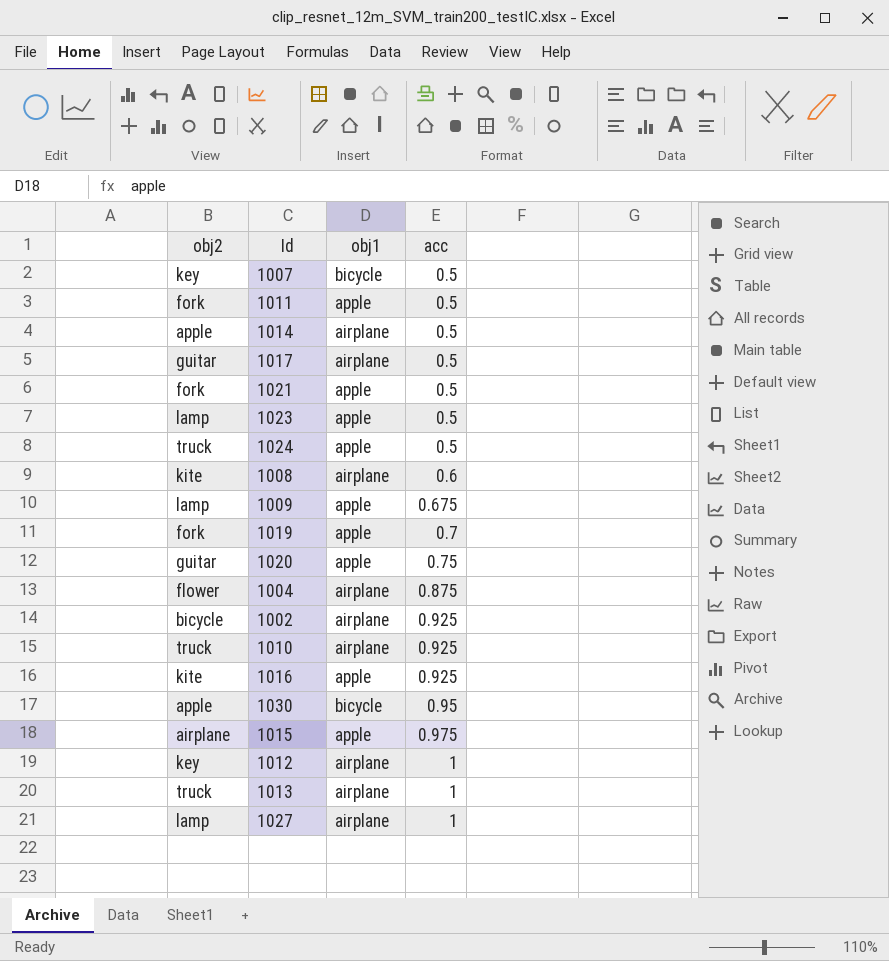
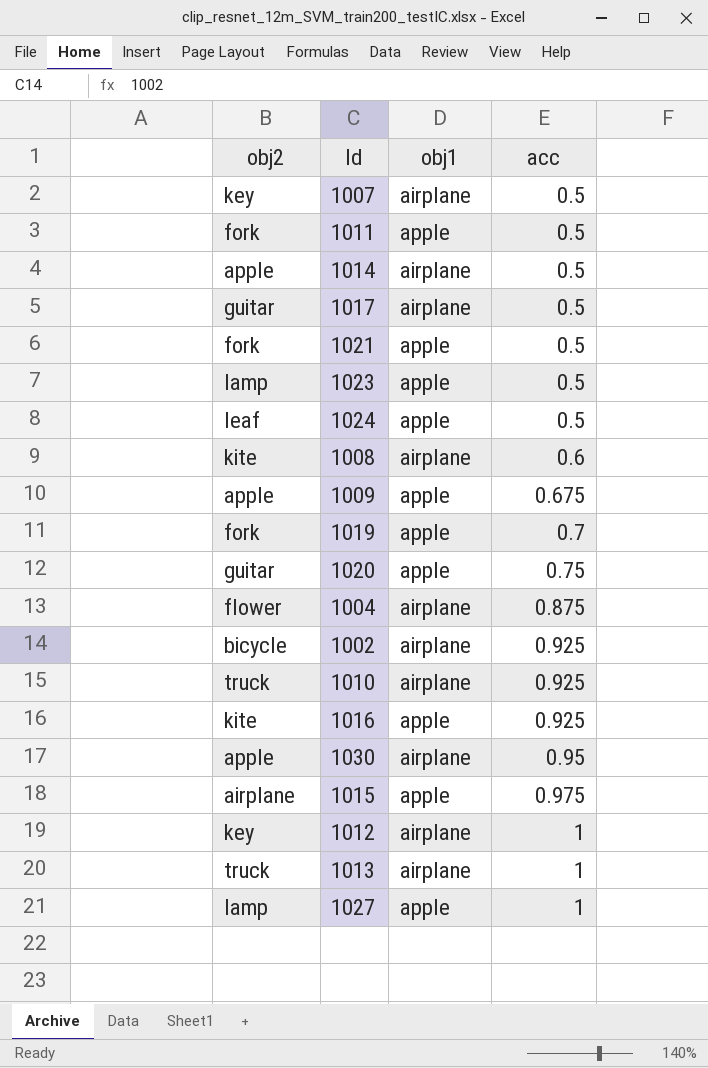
1007 | obj1: bicycle -> airplane
1024 | obj2: truck -> leaf
1009 | obj2: lamp -> apple
1030 | obj1: bicycle -> airplane
1027 | obj1: airplane -> apple

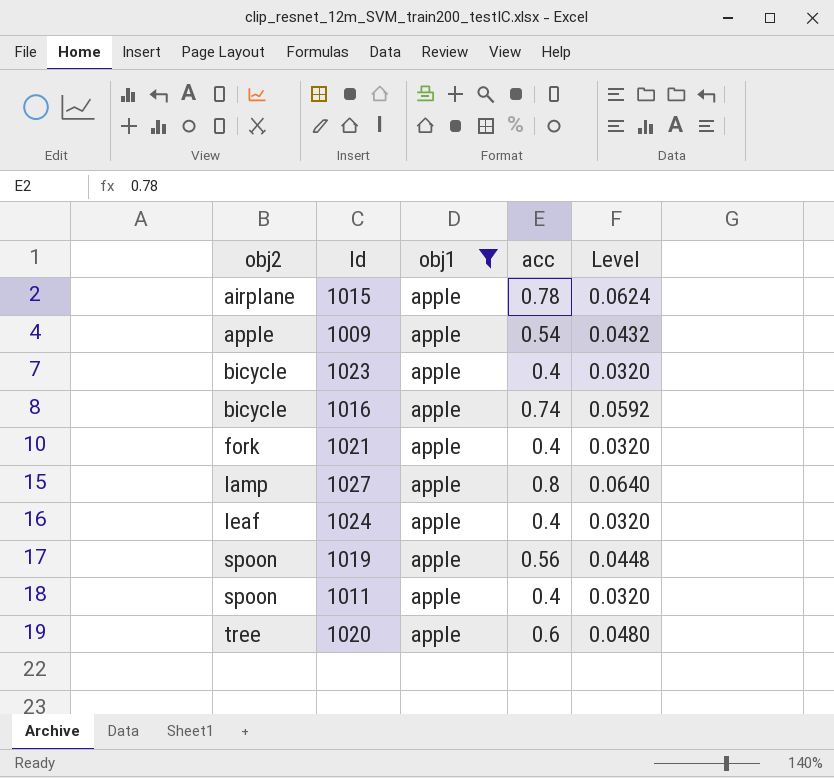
filter: none -> obj1 = apple
row order: acc ascending -> obj2 ascending
column Level | formula: none -> [acc] * 0.08
1015 | acc: 0.975 -> 0.78
1009 | acc: 0.675 -> 0.54
1023 | obj2: lamp -> bicycle
1023 | acc: 0.5 -> 0.4
1016 | obj2: kite -> bicycle
1016 | acc: 0.925 -> 0.74
1021 | acc: 0.5 -> 0.4
1027 | acc: 1 -> 0.8
1024 | acc: 0.5 -> 0.4
1019 | obj2: fork -> spoon
1019 | acc: 0.7 -> 0.56
1011 | obj2: fork -> spoon
1011 | acc: 0.5 -> 0.4
1020 | obj2: guitar -> tree
1020 | acc: 0.75 -> 0.6

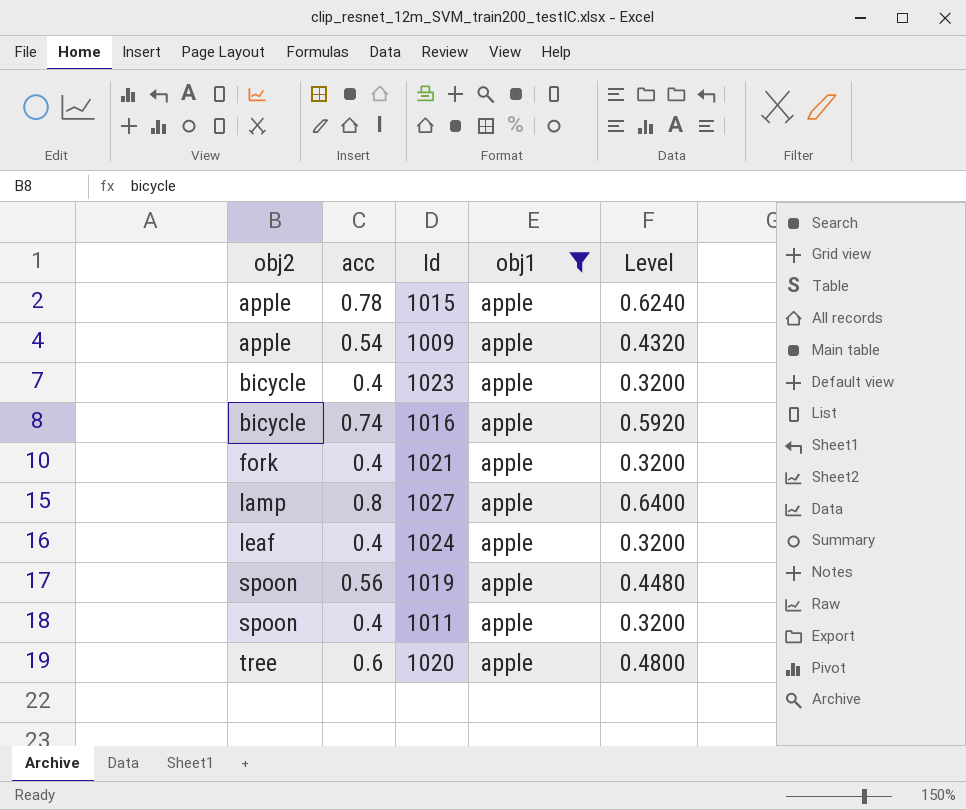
column acc | position: 4 -> 2
column Level | formula: [acc] * 0.08 -> [acc] * 0.8
1015 | obj2: airplane -> apple

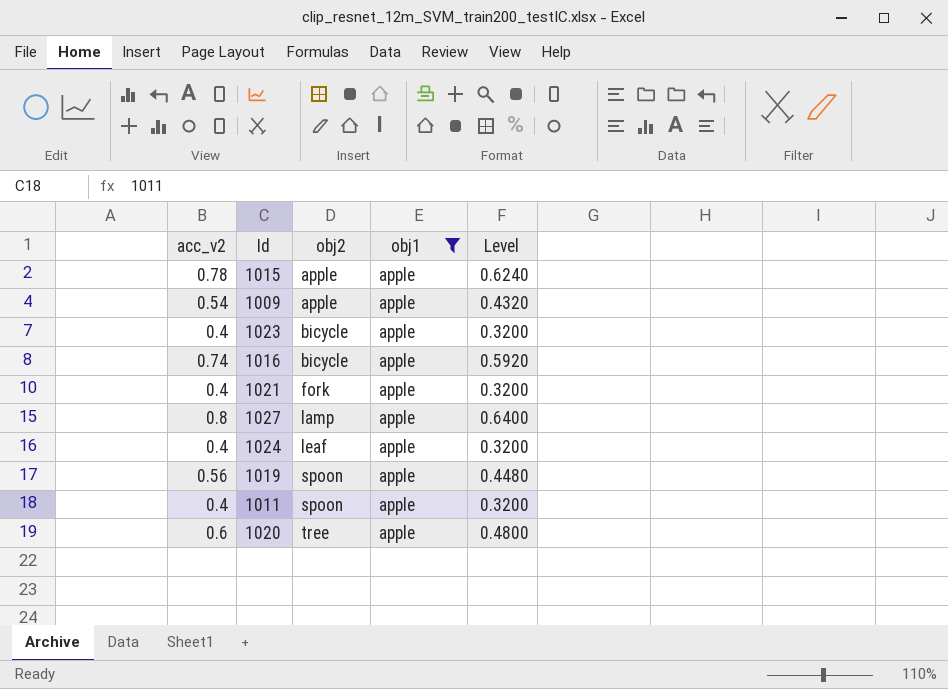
column name: acc -> acc_v2
column obj2 | position: 1 -> 3

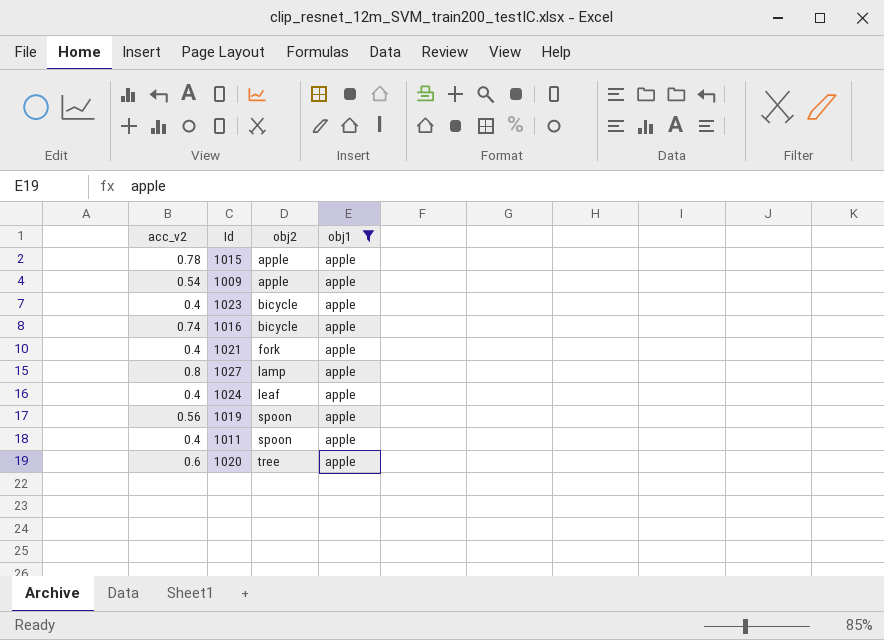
column Level | formula: [acc_v2] * 0.8 -> none

